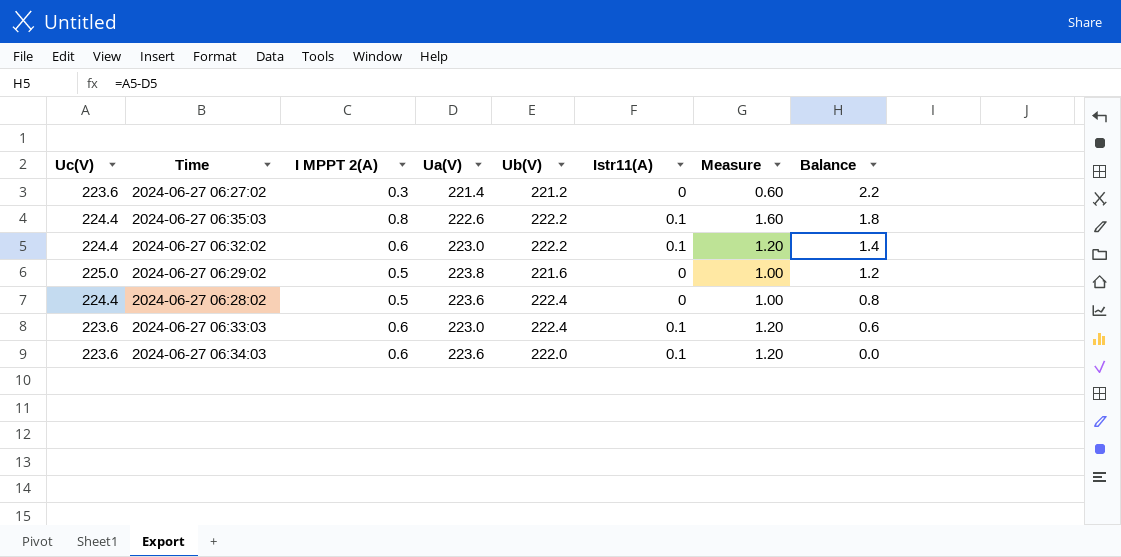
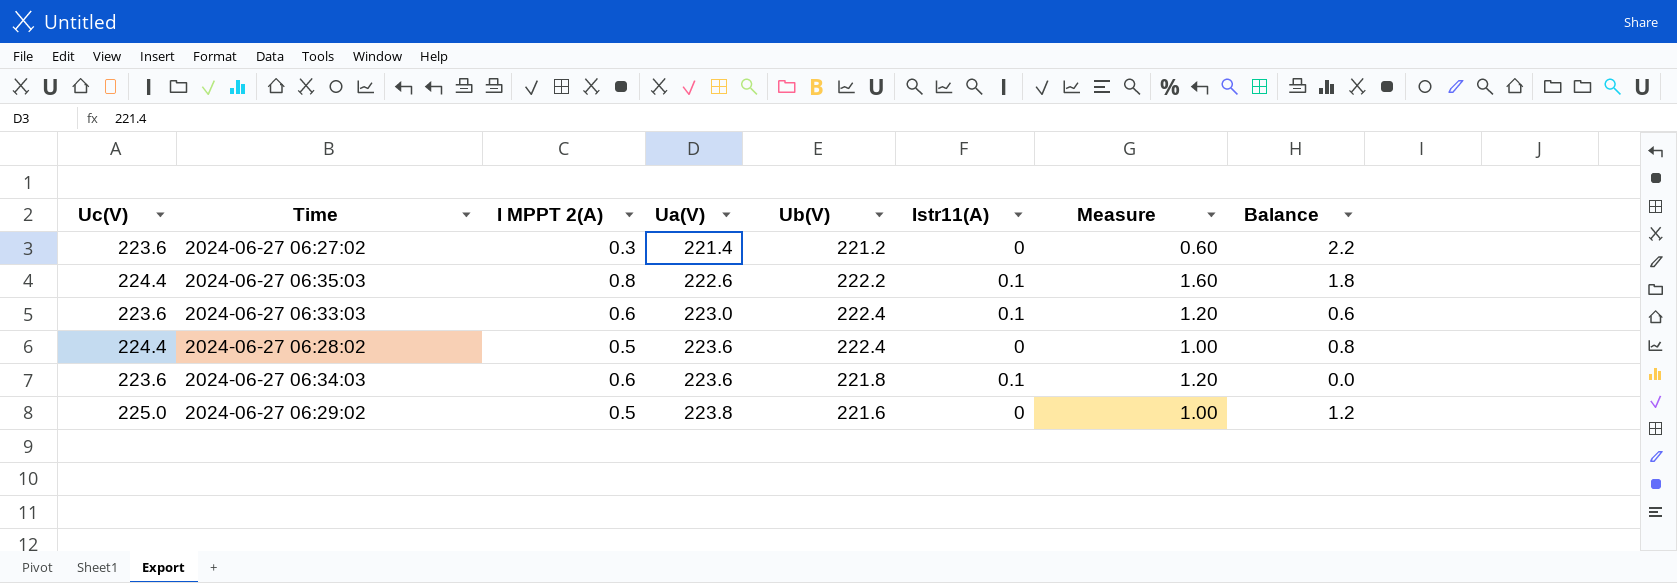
row order: Balance descending -> Ua(V) ascending
row 2024-06-27 06:32:02: 224.4 | 0.6 | 223.0 | 222.2 | 0.1 | 1.20 | 1.4 -> none
2024-06-27 06:34:03 | Ub(V): 222.0 -> 221.8

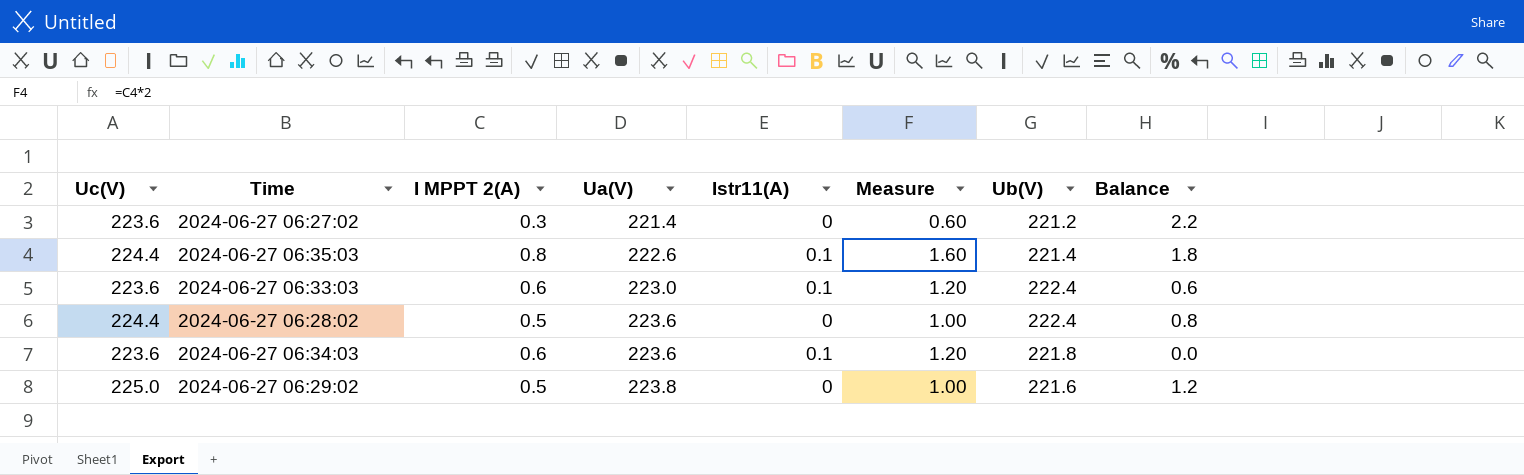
column Ub(V) | position: 5 -> 7
2024-06-27 06:35:03 | Ub(V): 222.2 -> 221.4

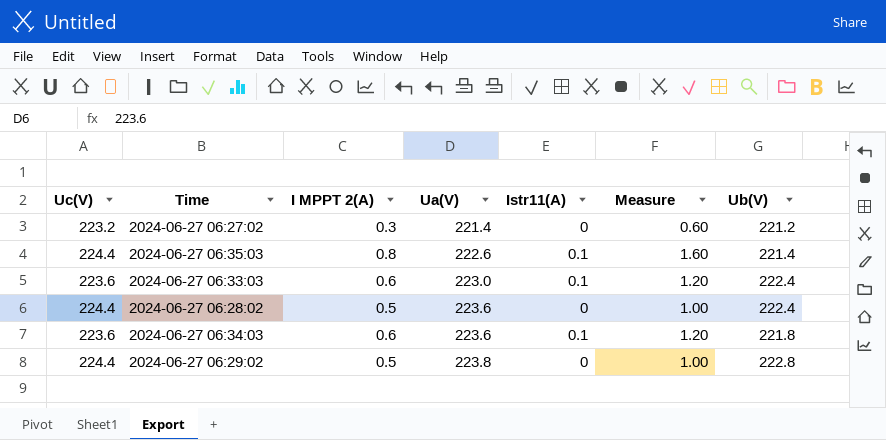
column Balance | formula: [Uc(V)] - [Ua(V)] -> none
2024-06-27 06:27:02 | Uc(V): 223.6 -> 223.2
2024-06-27 06:29:02 | Uc(V): 225.0 -> 224.4
2024-06-27 06:29:02 | Ub(V): 221.6 -> 222.8

